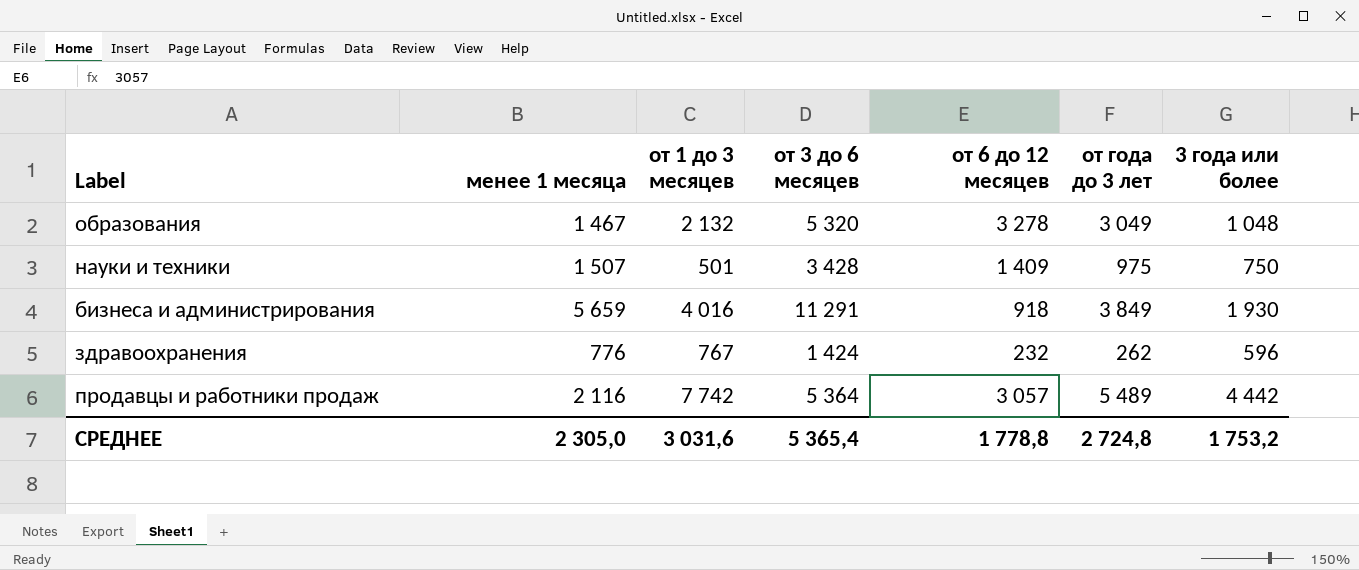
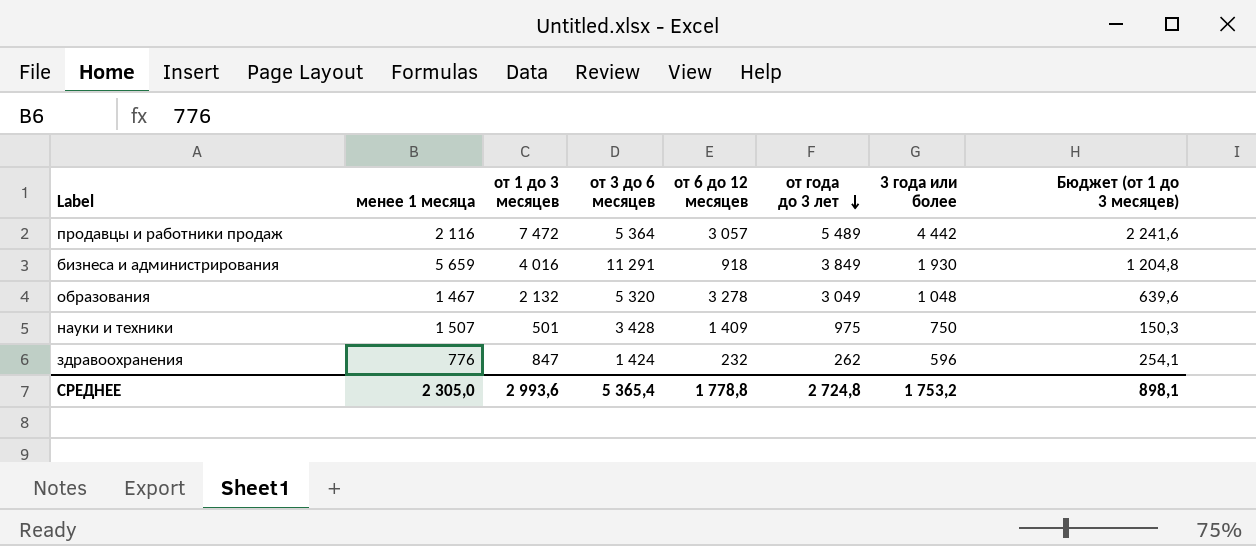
row order: none -> от года до 3 лет descending
column Бюджет (от 1 до 3 месяцев) | formula: none -> [от 1 до 3 месяцев] * 0,3
продавцы и работники продаж | от 1 до 3 месяцев: 7 742 -> 7 472
здравоохранения | от 1 до 3 месяцев: 767 -> 847
СРЕДНЕЕ | от 1 до 3 месяцев: 3 031,6 -> 2 993,6

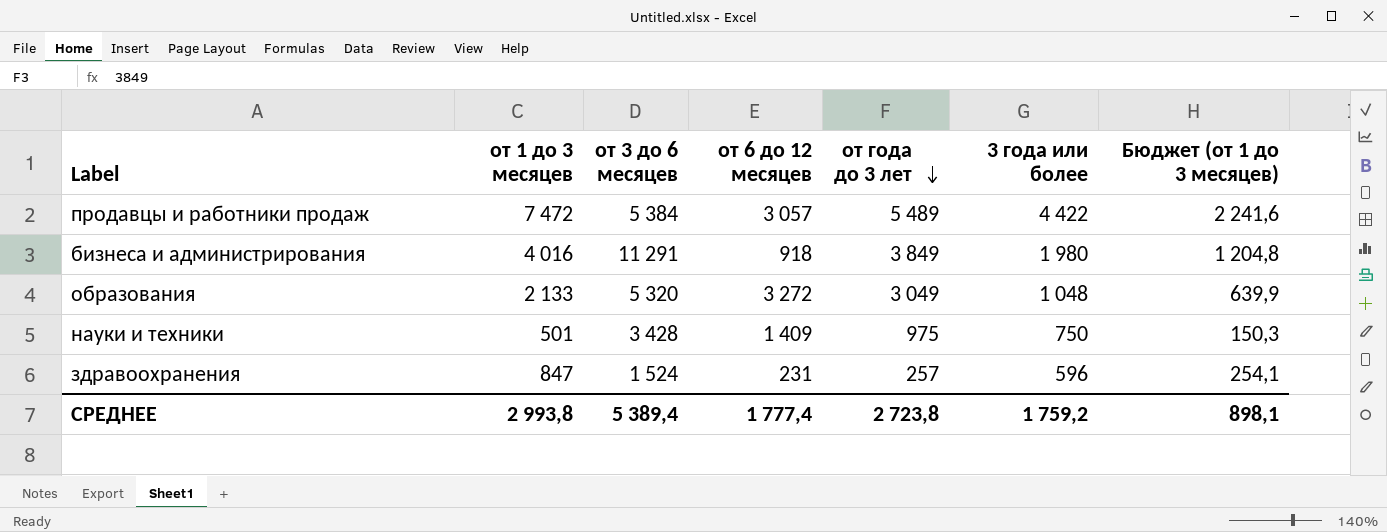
column менее 1 месяца | position: 2 -> none
продавцы и работники продаж | от 3 до 6 месяцев: 5 364 -> 5 384
продавцы и работники продаж | 3 года или более: 4 442 -> 4 422
бизнеса и администрирования | 3 года или более: 1 930 -> 1 980
образования | от 1 до 3 месяцев: 2 132 -> 2 133
образования | от 6 до 12 месяцев: 3 278 -> 3 272
образования | Бюджет (от 1 до 3 месяцев): 639,6 -> 639,9
здравоохранения | от 3 до 6 месяцев: 1 424 -> 1 524
здравоохранения | от 6 до 12 месяцев: 232 -> 231
здравоохранения | от года до 3 лет: 262 -> 257
СРЕДНЕЕ | от 1 до 3 месяцев: 2 993,6 -> 2 993,8
СРЕДНЕЕ | от 3 до 6 месяцев: 5 365,4 -> 5 389,4
СРЕДНЕЕ | от 6 до 12 месяцев: 1 778,8 -> 1 777,4
СРЕДНЕЕ | от года до 3 лет: 2 724,8 -> 2 723,8
СРЕДНЕЕ | 3 года или более: 1 753,2 -> 1 759,2

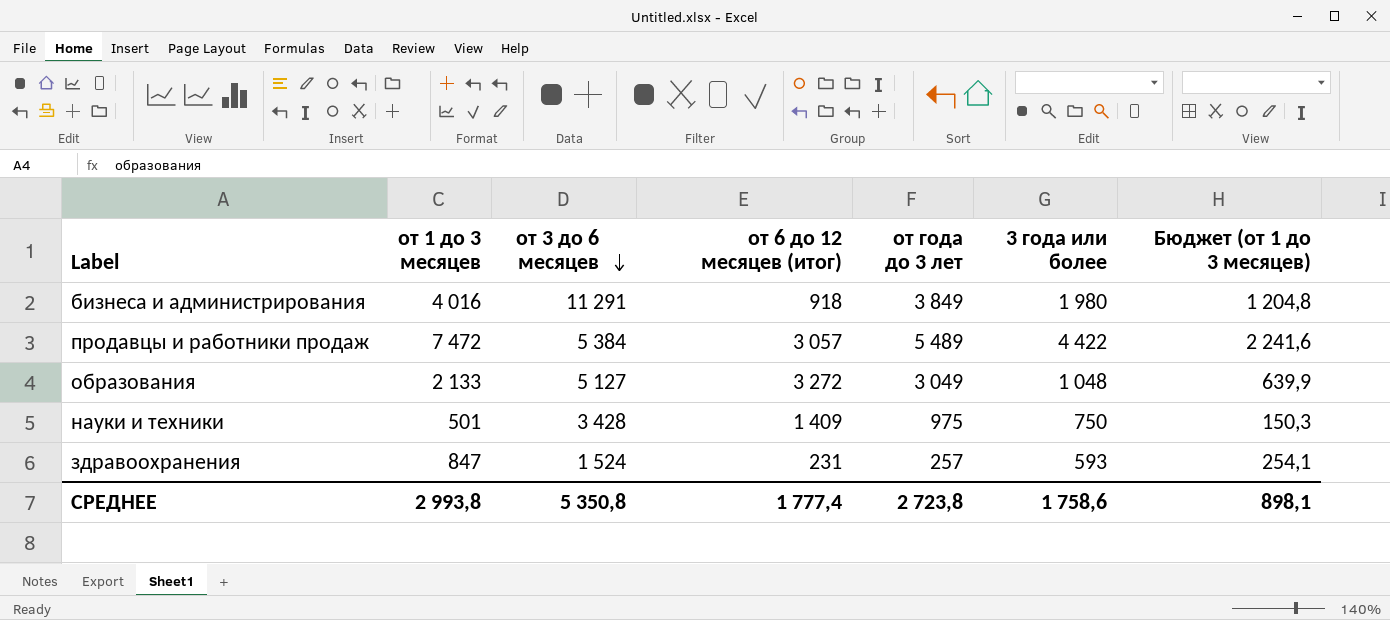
row order: от года до 3 лет descending -> от 3 до 6 месяцев descending
column name: от 6 до 12 месяцев -> от 6 до 12 месяцев (итог)
образования | от 3 до 6 месяцев: 5 320 -> 5 127
здравоохранения | 3 года или более: 596 -> 593
СРЕДНЕЕ | от 3 до 6 месяцев: 5 389,4 -> 5 350,8
СРЕДНЕЕ | 3 года или более: 1 759,2 -> 1 758,6

